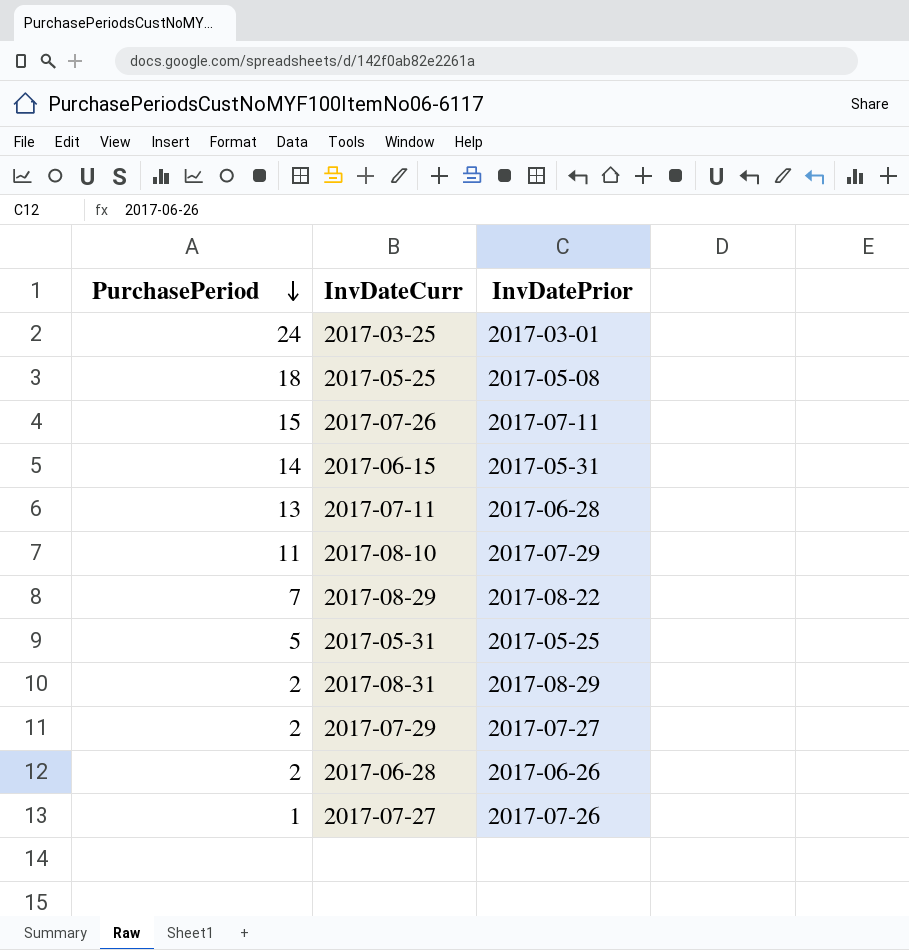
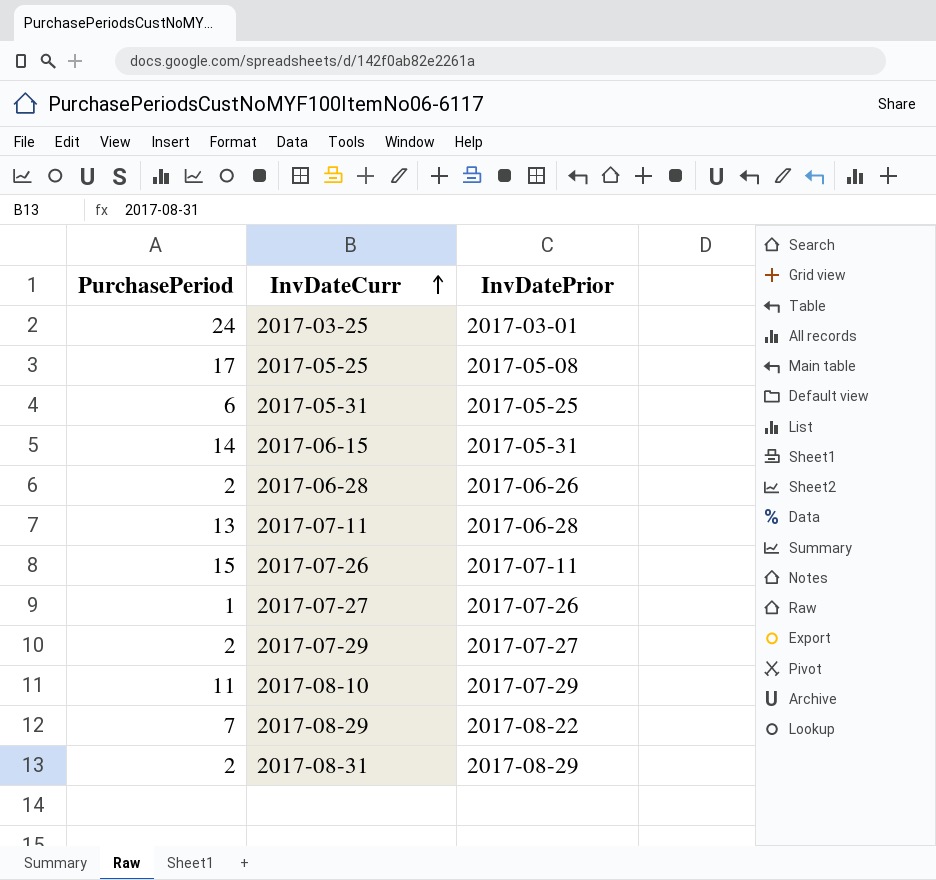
row order: PurchasePeriod descending -> InvDateCurr ascending
2017-05-25 | PurchasePeriod: 18 -> 17
2017-05-31 | PurchasePeriod: 5 -> 6

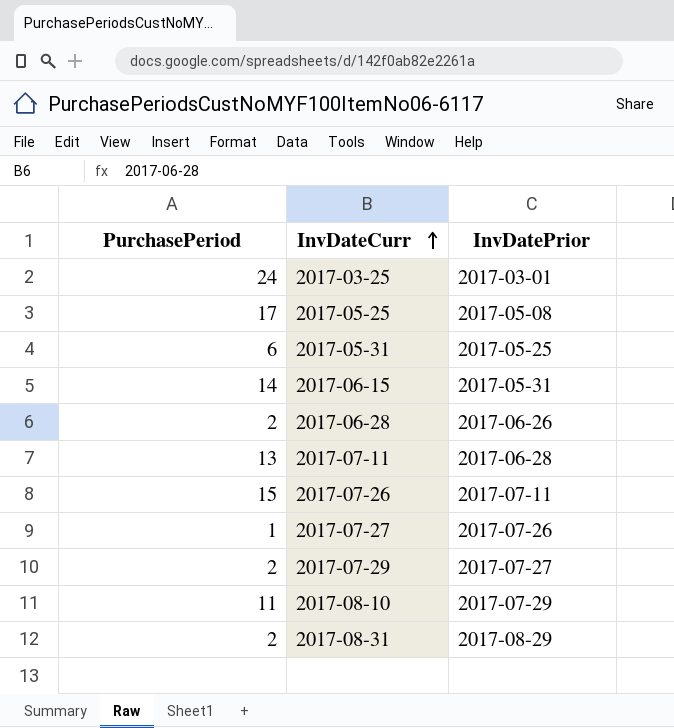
row 2017-08-29: 7 | 2017-08-22 -> none

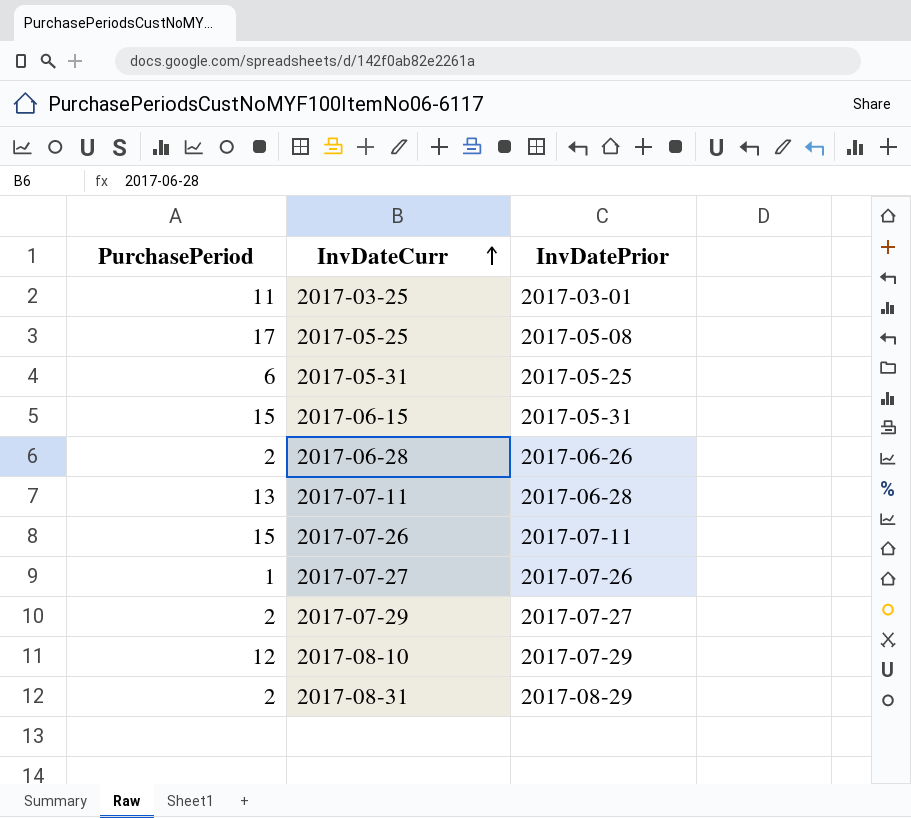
2017-03-25 | PurchasePeriod: 24 -> 11
2017-06-15 | PurchasePeriod: 14 -> 15
2017-08-10 | PurchasePeriod: 11 -> 12

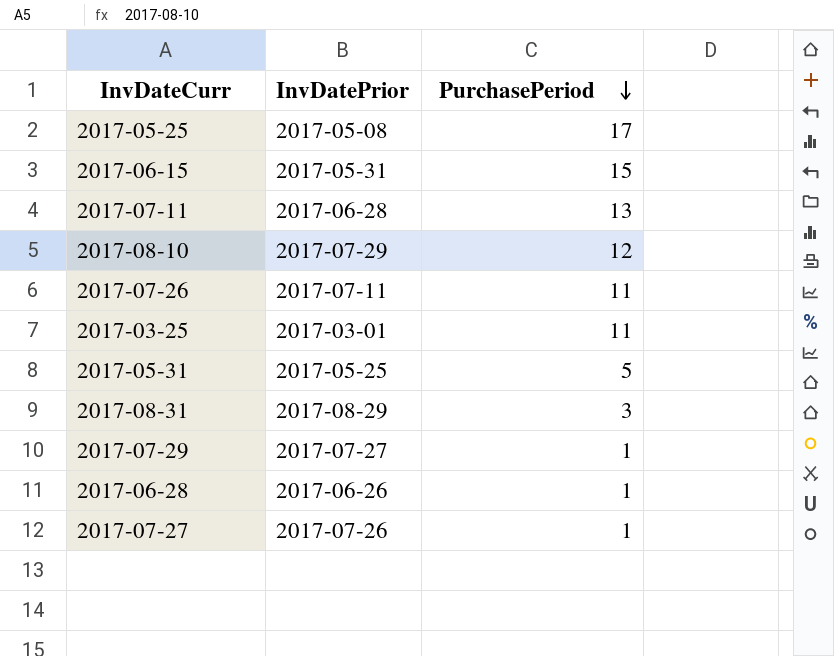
row order: InvDateCurr ascending -> PurchasePeriod descending
column PurchasePeriod | position: 1 -> 3
2017-07-26 | PurchasePeriod: 15 -> 11
2017-05-31 | PurchasePeriod: 6 -> 5
2017-08-31 | PurchasePeriod: 2 -> 3
2017-07-29 | PurchasePeriod: 2 -> 1
2017-06-28 | PurchasePeriod: 2 -> 1

